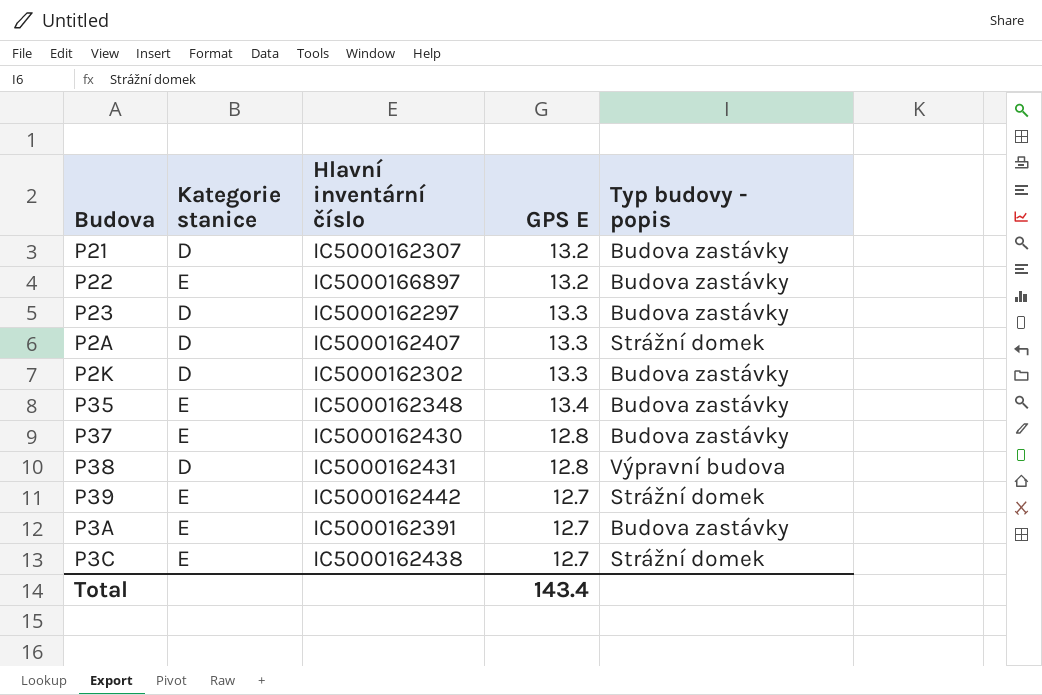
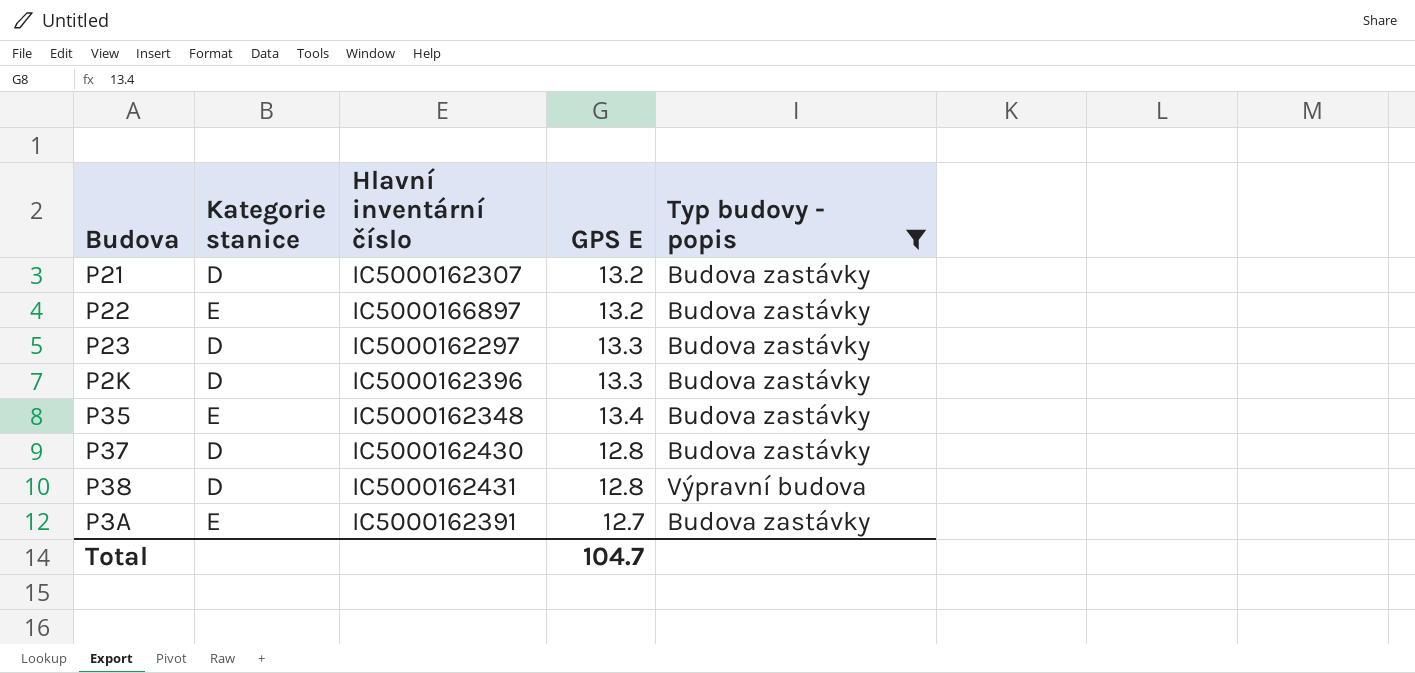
filter: none -> Typ budovy - popis != Strážní domek
P2K | Hlavní inventární číslo: IC5000162302 -> IC5000162396
P37 | Kategorie stanice: E -> D
Total | GPS E: 143.4 -> 104.7

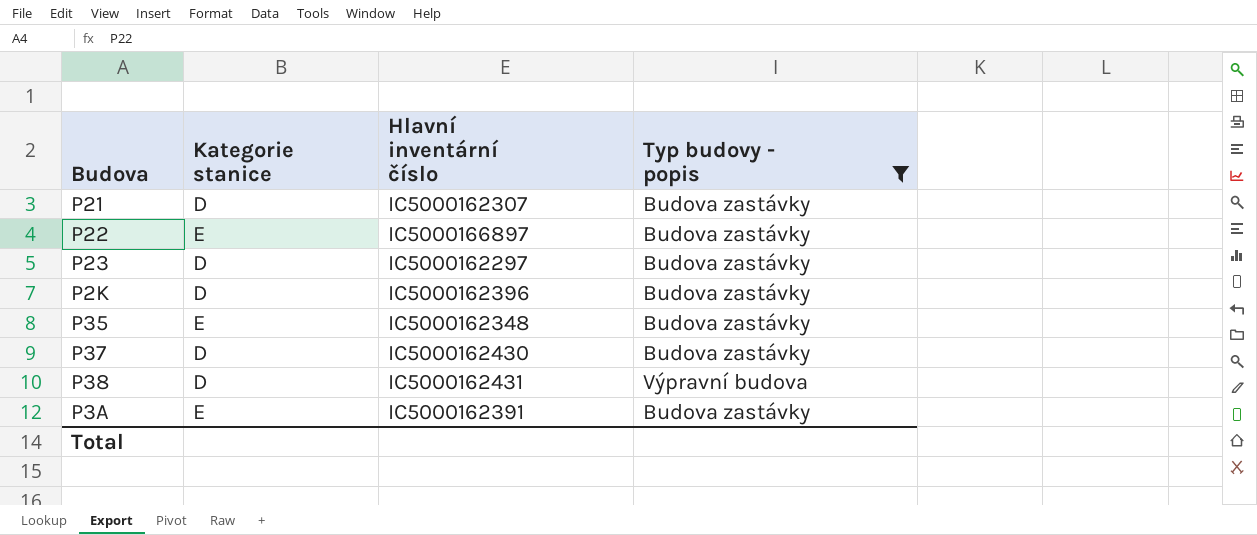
column GPS E | position: 4 -> none

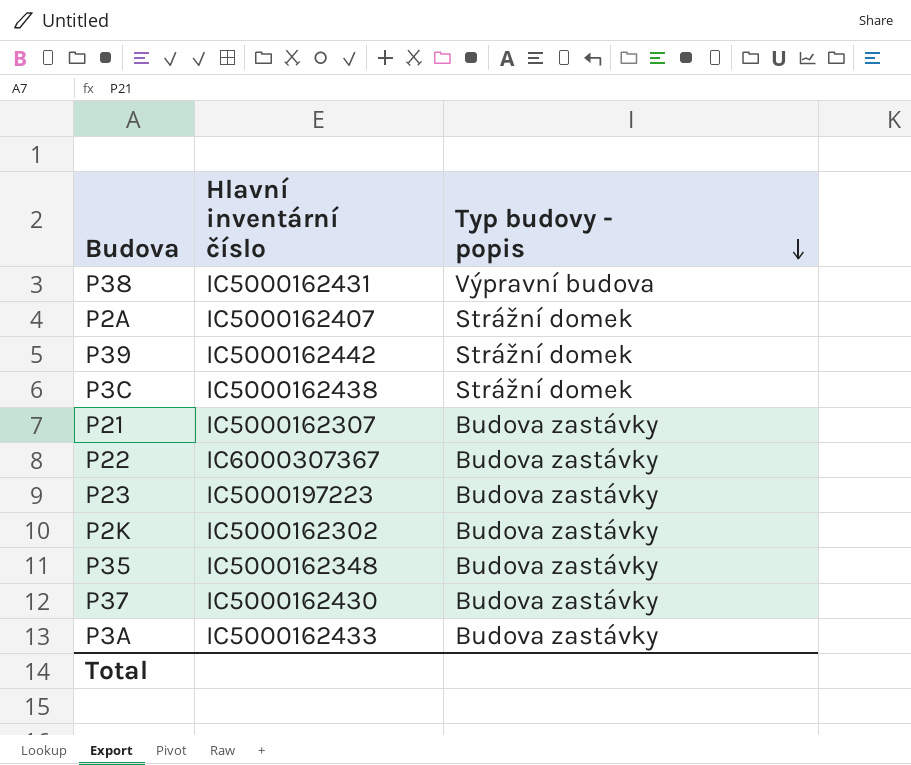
filter: Typ budovy - popis != Strážní domek -> none
row order: none -> Typ budovy - popis descending
column Kategorie stanice | position: 2 -> none
P22 | Hlavní inventární číslo: IC5000166897 -> IC6000307367
P23 | Hlavní inventární číslo: IC5000162297 -> IC5000197223
P2K | Hlavní inventární číslo: IC5000162396 -> IC5000162302
P3A | Hlavní inventární číslo: IC5000162391 -> IC5000162433

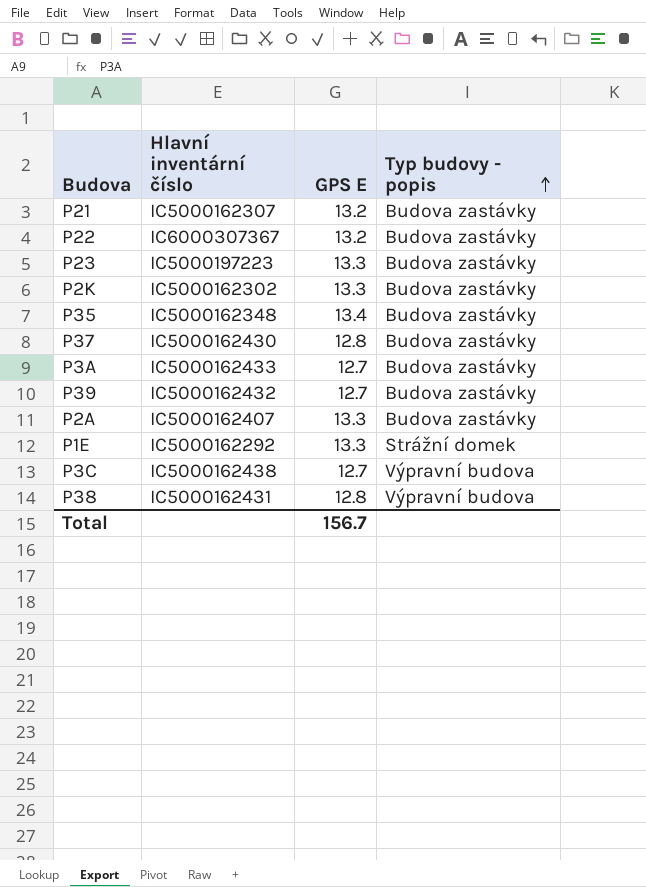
row order: Typ budovy - popis descending -> Typ budovy - popis ascending
column GPS E | position: none -> 3
P39 | Hlavní inventární číslo: IC5000162442 -> IC5000162432
P39 | Typ budovy - popis: Strážní domek -> Budova zastávky
P2A | Typ budovy - popis: Strážní domek -> Budova zastávky
row P1E: none -> IC5000162292 | 13.3 | Strážní domek
P3C | Typ budovy - popis: Strážní domek -> Výpravní budova

